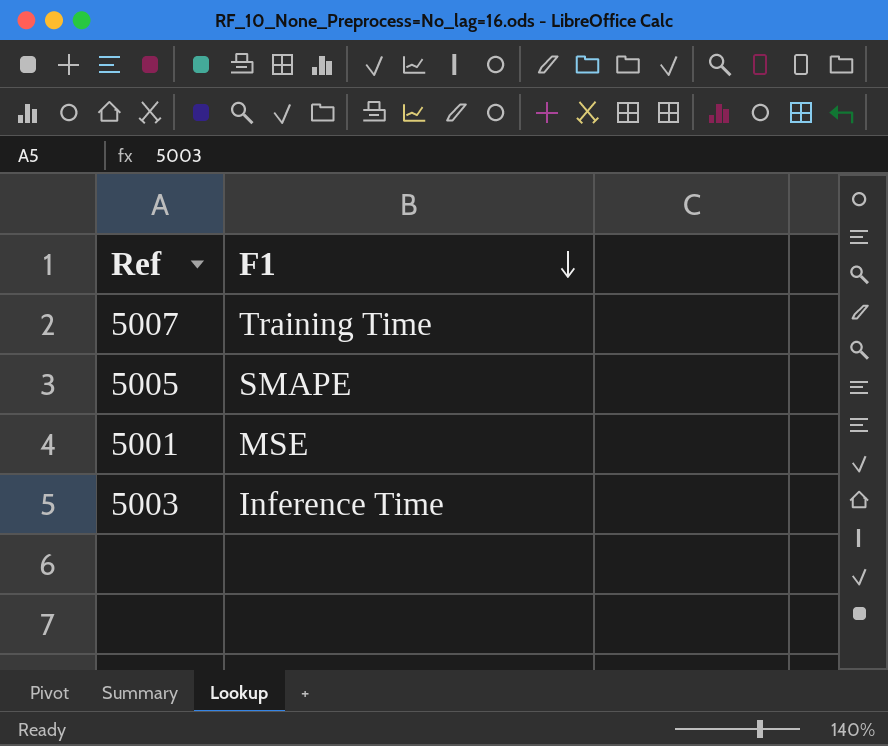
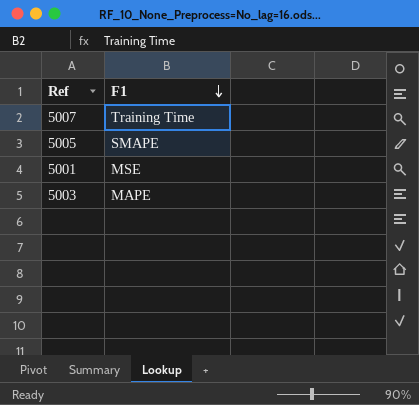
5003 | F1: Inference Time -> MAPE

